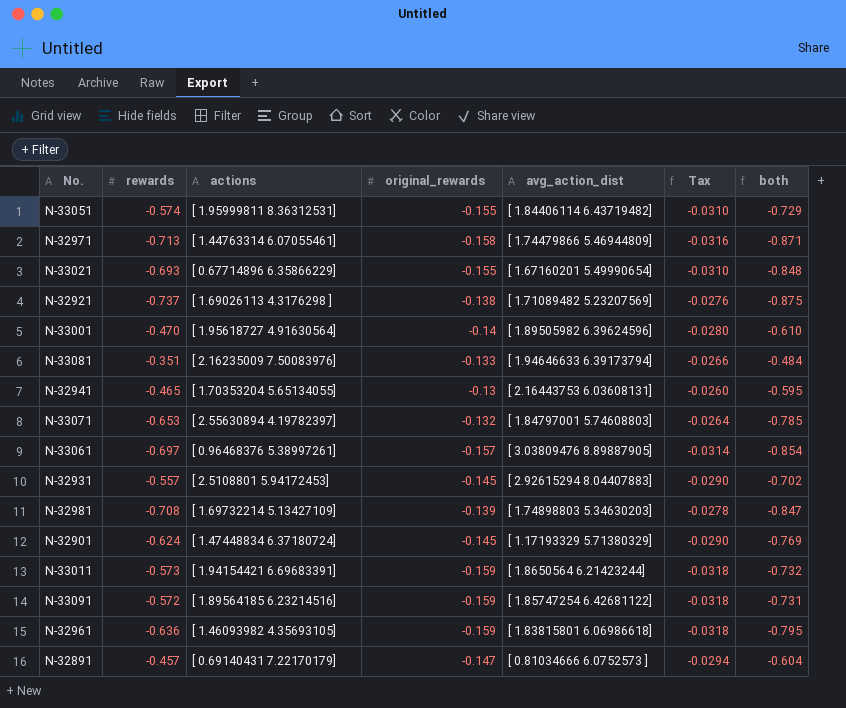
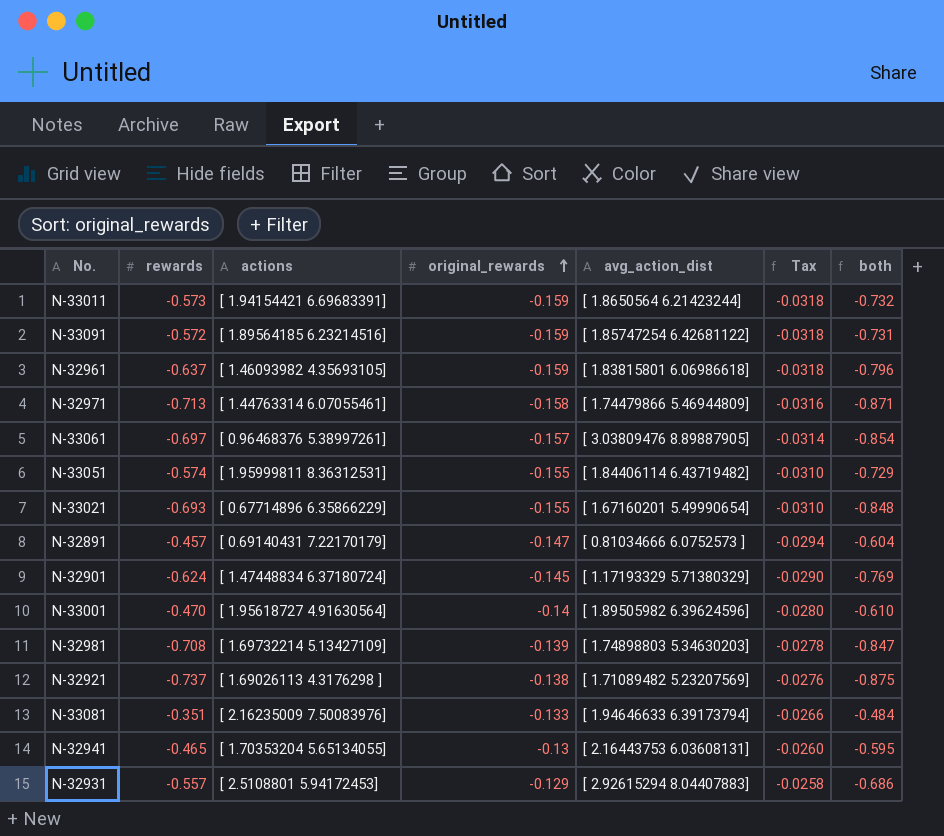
row order: none -> original_rewards ascending
row N-33071: -0.653 | [ 2.55630894 4.19782397] | -0.132 | [ 1.84797001 5.74608803] | -0.0264 | -0.785 -> none
N-32961 | rewards: -0.636 -> -0.637
N-32961 | both: -0.795 -> -0.796
N-32931 | original_rewards: -0.145 -> -0.129
N-32931 | Tax: -0.0290 -> -0.0258
N-32931 | both: -0.702 -> -0.686

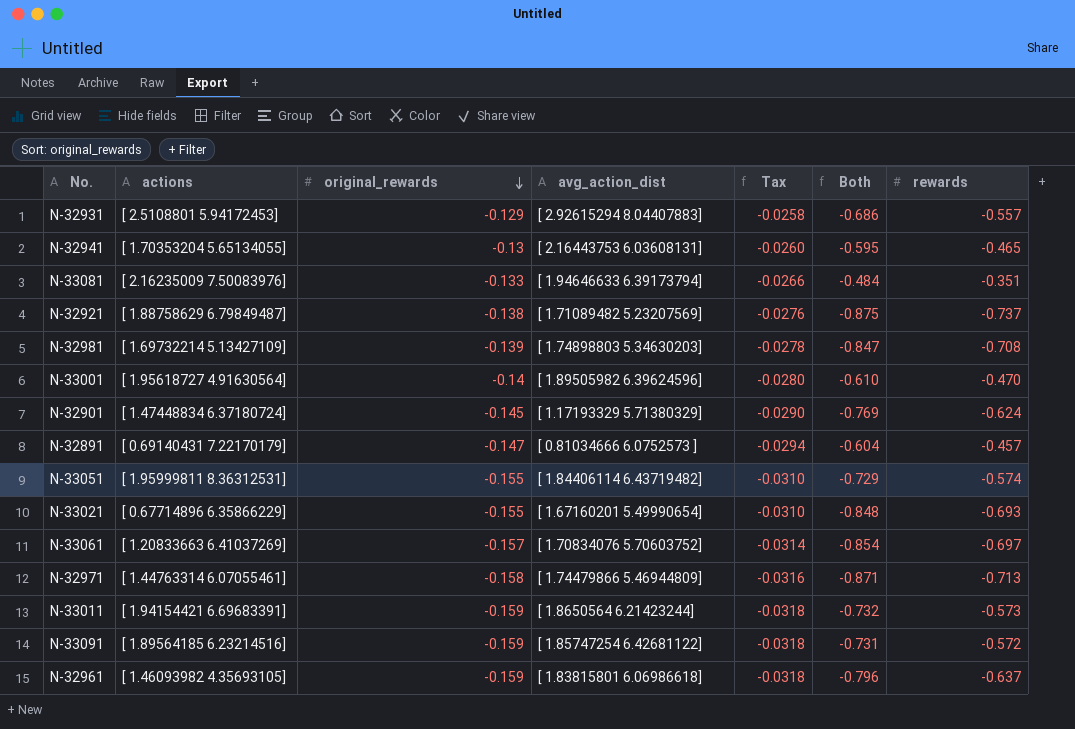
row order: original_rewards ascending -> original_rewards descending
column name: both -> Both
column rewards | position: 2 -> 7
N-32921 | actions: [ 1.69026113 4.3176298 ] -> [ 1.88758629 6.79849487]
N-33061 | actions: [ 0.96468376 5.38997261] -> [ 1.20833663 6.41037269]
N-33061 | avg_action_dist: [ 3.03809476 8.89887905] -> [ 1.70834076 5.70603752]

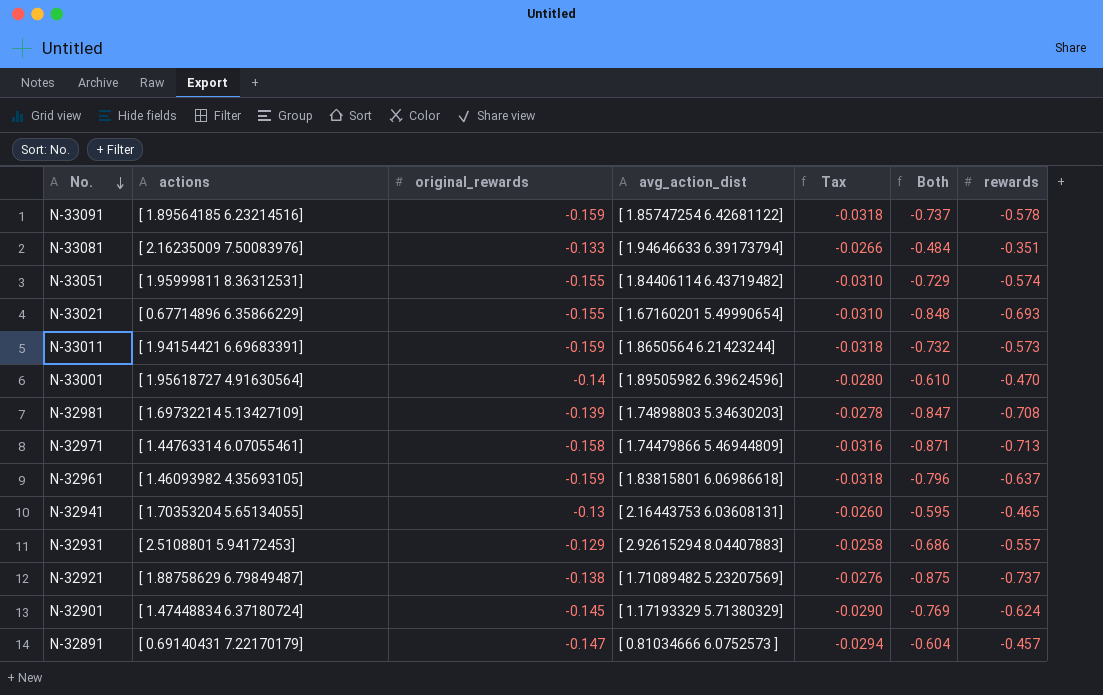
row order: original_rewards descending -> No. descending
row N-33061: [ 1.20833663 6.41037269] | -0.157 | [ 1.70834076 5.70603752] | -0.0314 | -0.854 | -0.697 -> none
N-33091 | Both: -0.731 -> -0.737
N-33091 | rewards: -0.572 -> -0.578

